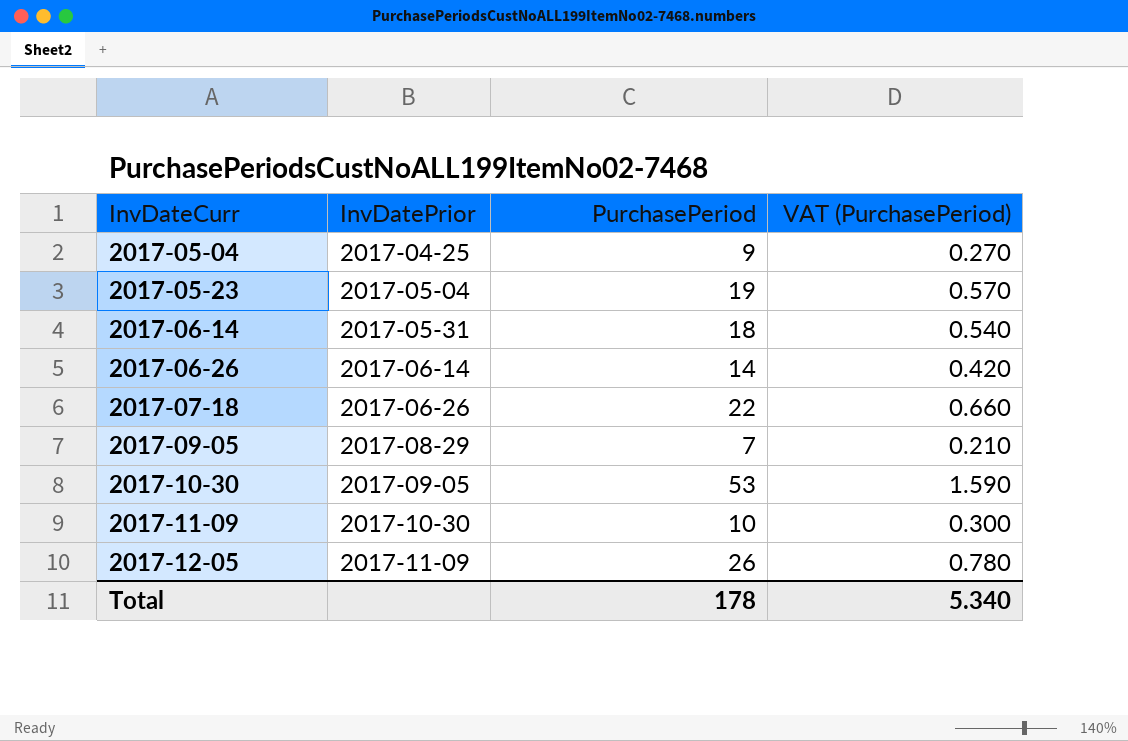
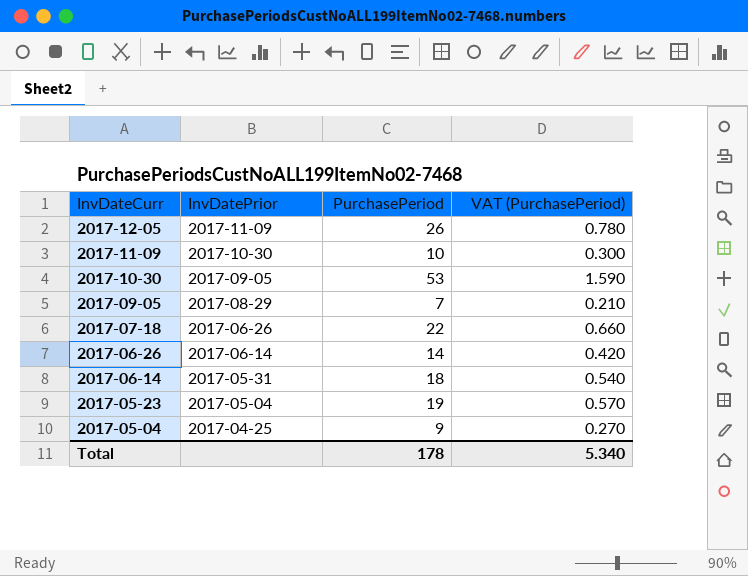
row order: InvDateCurr ascending -> InvDateCurr descending

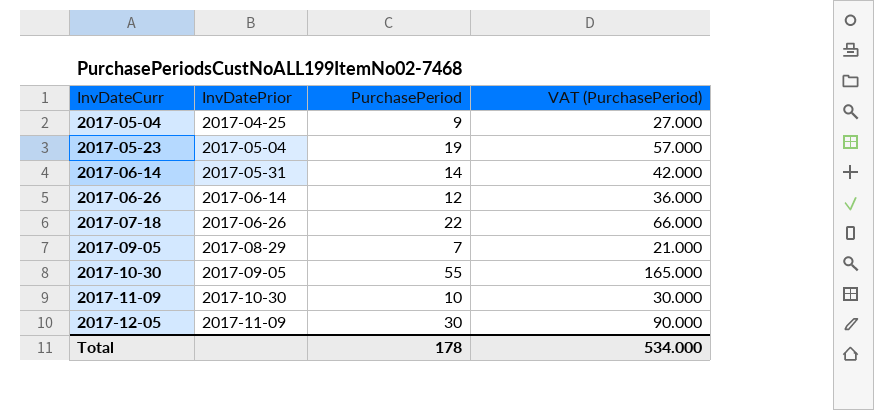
row order: InvDateCurr descending -> InvDateCurr ascending
column VAT (PurchasePeriod) | formula: [PurchasePeriod] * 0.03 -> [PurchasePeriod] * 3
2017-06-14 | PurchasePeriod: 18 -> 14
2017-06-26 | PurchasePeriod: 14 -> 12
2017-10-30 | PurchasePeriod: 53 -> 55
2017-12-05 | PurchasePeriod: 26 -> 30
Total | VAT (PurchasePeriod): 5.340 -> 534.000

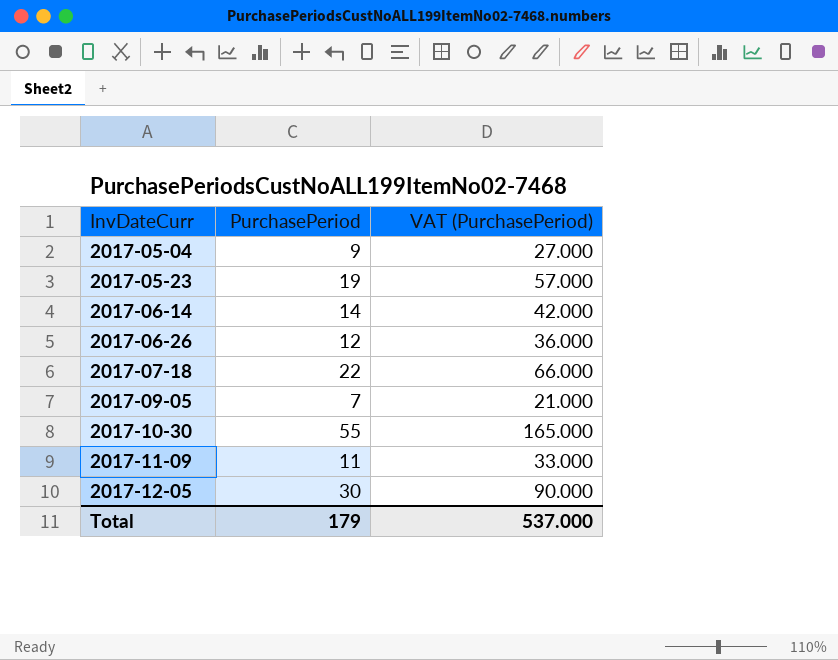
column InvDatePrior | position: 2 -> none
2017-11-09 | PurchasePeriod: 10 -> 11
2017-11-09 | VAT (PurchasePeriod): 30.000 -> 33.000
Total | PurchasePeriod: 178 -> 179
Total | VAT (PurchasePeriod): 534.000 -> 537.000

